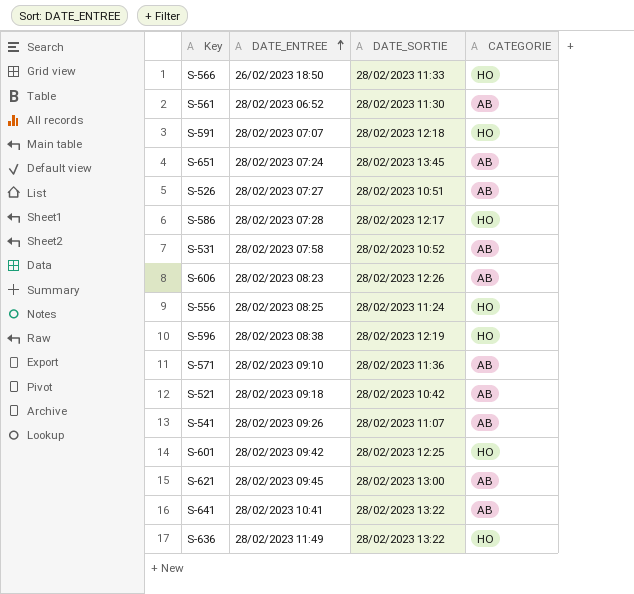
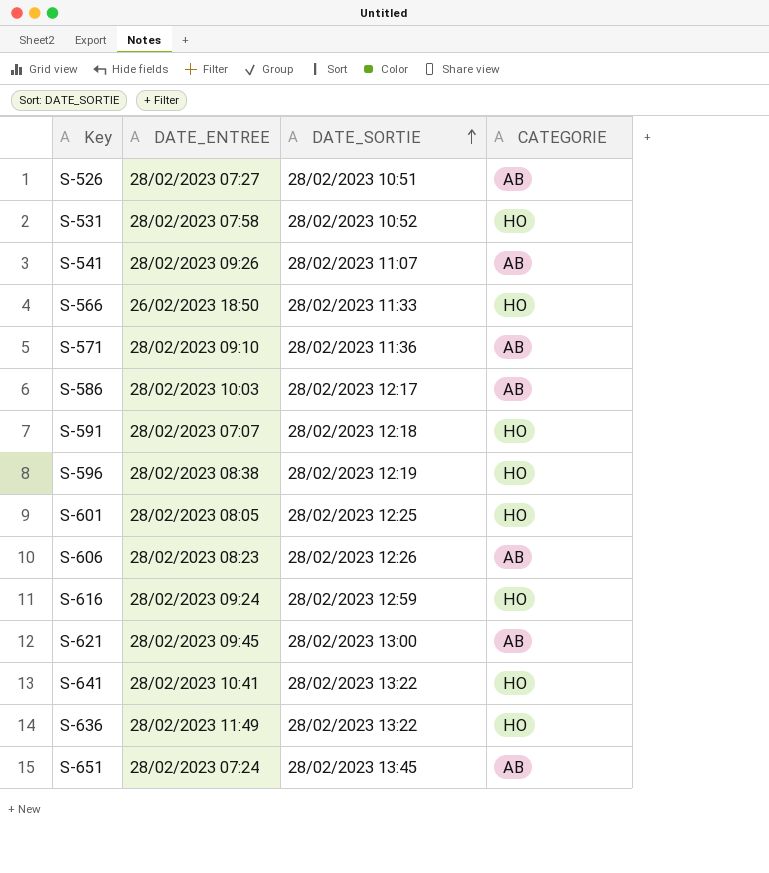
row order: DATE_ENTREE ascending -> DATE_SORTIE ascending
row S-561: 28/02/2023 06:52 | 28/02/2023 11:30 | AB -> none
row S-556: 28/02/2023 08:25 | 28/02/2023 11:24 | HO -> none
row S-521: 28/02/2023 09:18 | 28/02/2023 10:42 | AB -> none
S-531 | CATEGORIE: AB -> HO
S-586 | DATE_ENTREE: 28/02/2023 07:28 -> 28/02/2023 10:03
S-586 | CATEGORIE: HO -> AB
S-601 | DATE_ENTREE: 28/02/2023 09:42 -> 28/02/2023 08:05
row S-616: none -> 28/02/2023 09:24 | 28/02/2023 12:59 | HO
S-641 | CATEGORIE: AB -> HO

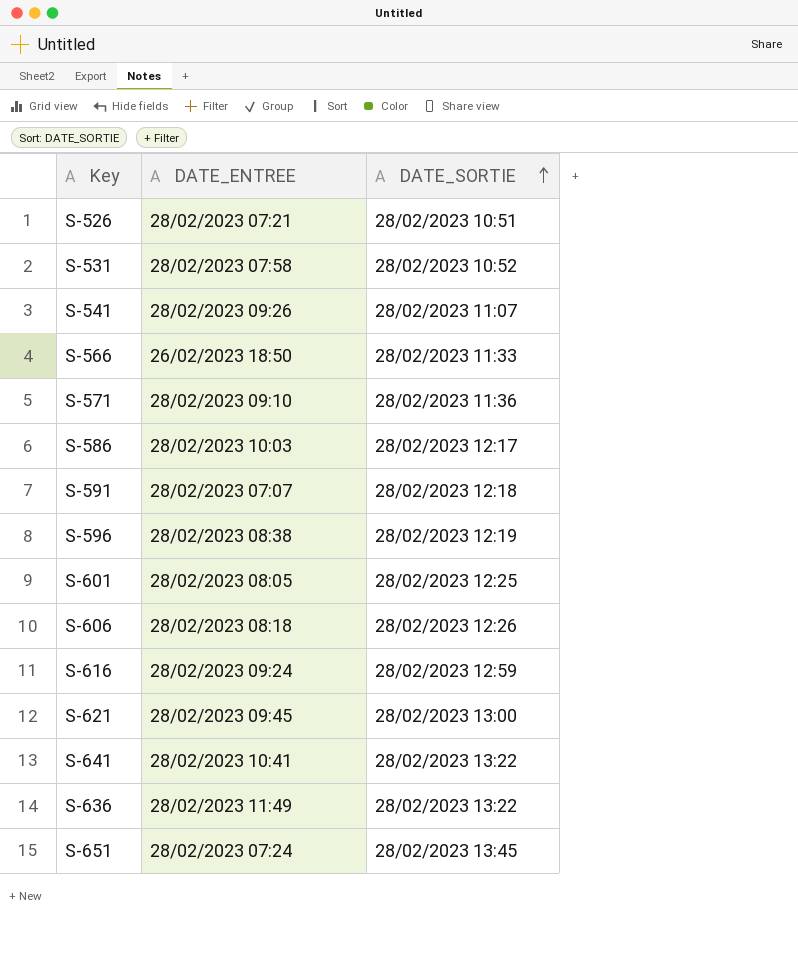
column CATEGORIE | position: 4 -> none
S-526 | DATE_ENTREE: 28/02/2023 07:27 -> 28/02/2023 07:21
S-606 | DATE_ENTREE: 28/02/2023 08:23 -> 28/02/2023 08:18

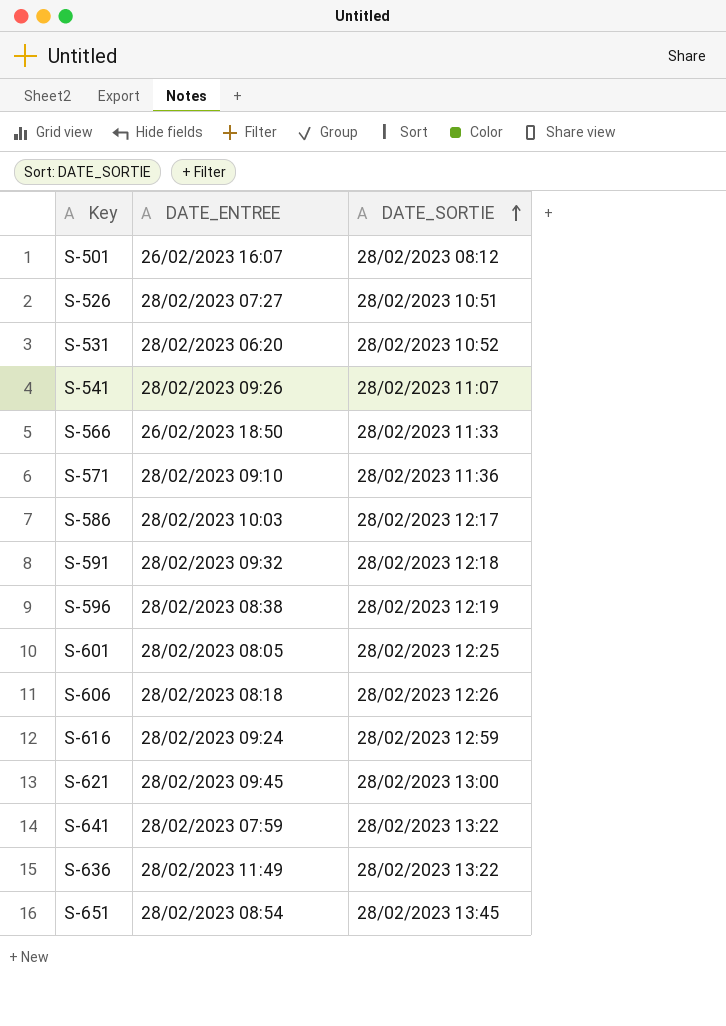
row S-501: none -> 26/02/2023 16:07 | 28/02/2023 08:12
S-526 | DATE_ENTREE: 28/02/2023 07:21 -> 28/02/2023 07:27
S-531 | DATE_ENTREE: 28/02/2023 07:58 -> 28/02/2023 06:20
S-591 | DATE_ENTREE: 28/02/2023 07:07 -> 28/02/2023 09:32
S-641 | DATE_ENTREE: 28/02/2023 10:41 -> 28/02/2023 07:59
S-651 | DATE_ENTREE: 28/02/2023 07:24 -> 28/02/2023 08:54

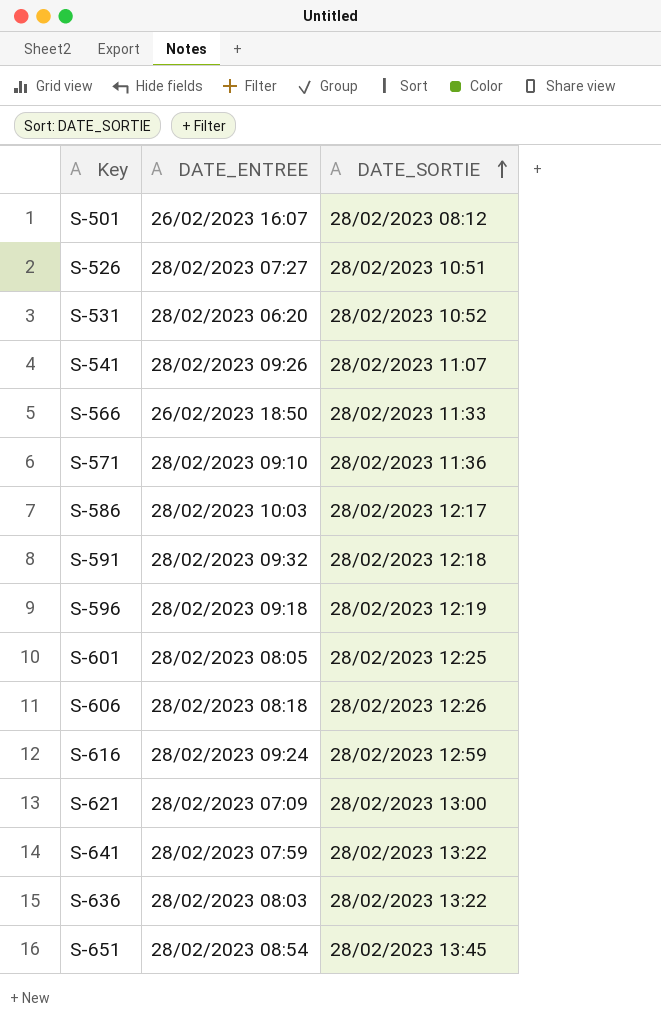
S-596 | DATE_ENTREE: 28/02/2023 08:38 -> 28/02/2023 09:18
S-621 | DATE_ENTREE: 28/02/2023 09:45 -> 28/02/2023 07:09
S-636 | DATE_ENTREE: 28/02/2023 11:49 -> 28/02/2023 08:03

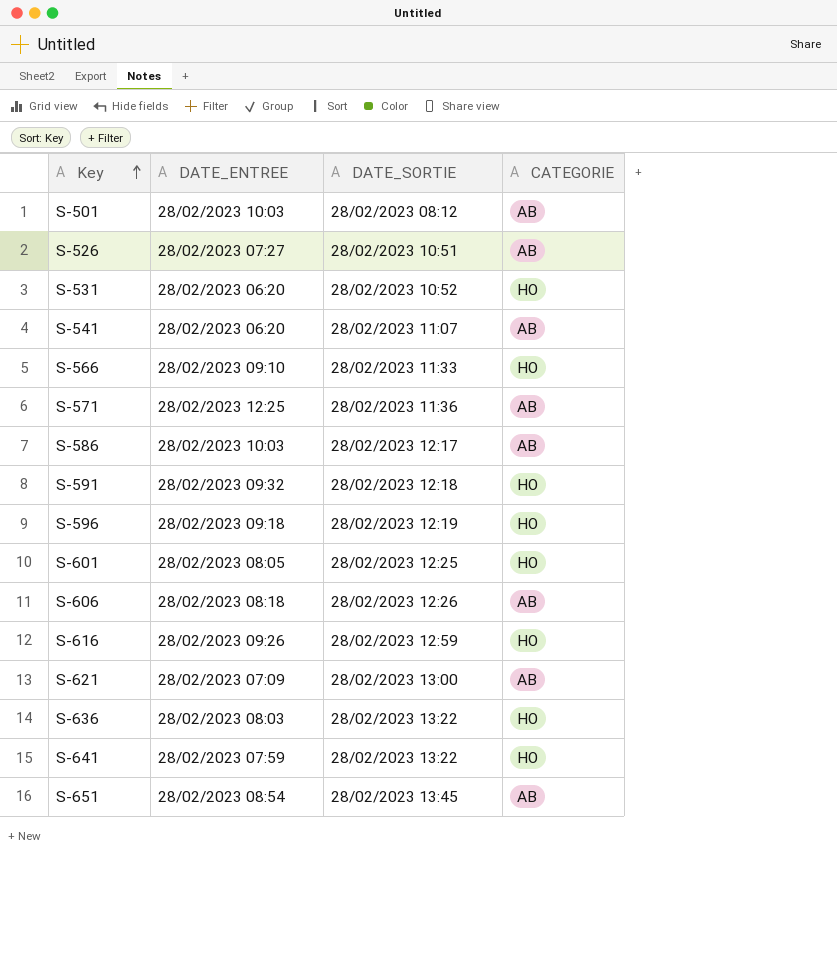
row order: DATE_SORTIE ascending -> Key ascending
column CATEGORIE | position: none -> 4
S-501 | DATE_ENTREE: 26/02/2023 16:07 -> 28/02/2023 10:03
S-541 | DATE_ENTREE: 28/02/2023 09:26 -> 28/02/2023 06:20
S-566 | DATE_ENTREE: 26/02/2023 18:50 -> 28/02/2023 09:10
S-571 | DATE_ENTREE: 28/02/2023 09:10 -> 28/02/2023 12:25
S-616 | DATE_ENTREE: 28/02/2023 09:24 -> 28/02/2023 09:26

